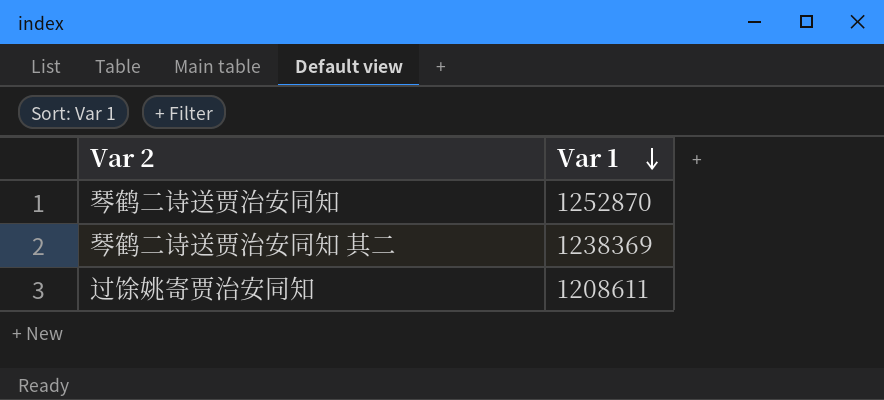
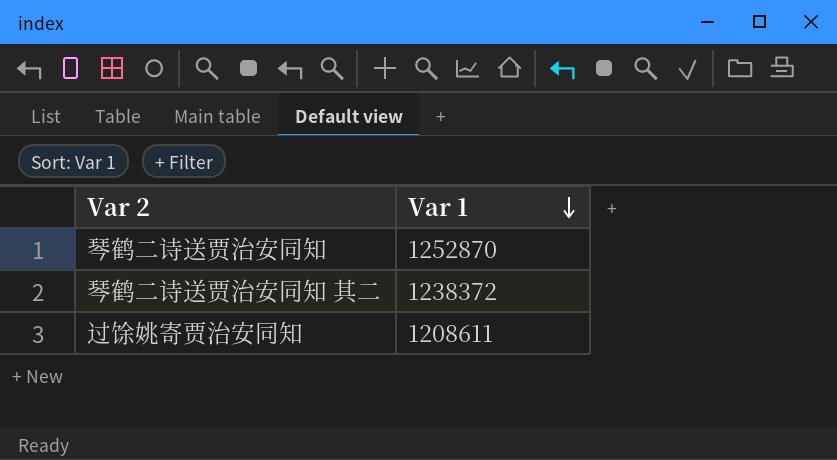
琴鹤二诗送贾治安同知 其二 | Var 1: 1238369 -> 1238372

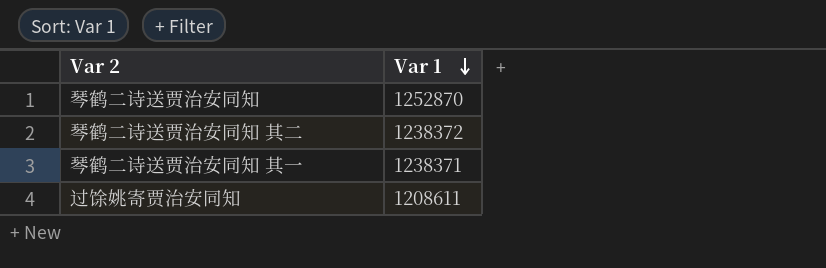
row 琴鹤二诗送贾治安同知 其一: none -> 1238371

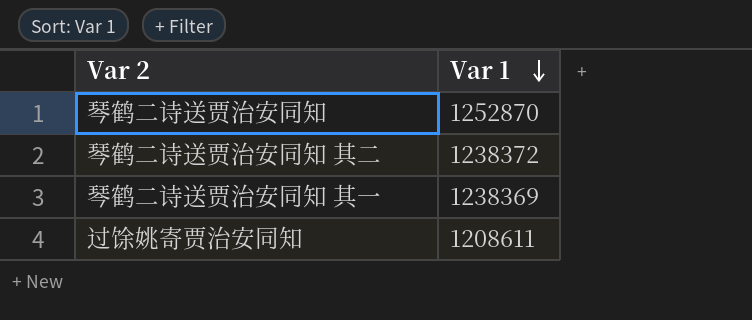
琴鹤二诗送贾治安同知 其一 | Var 1: 1238371 -> 1238369

